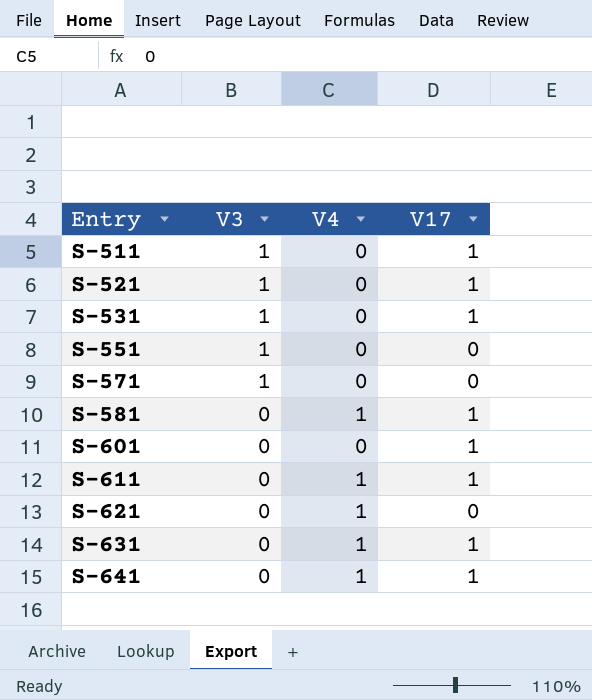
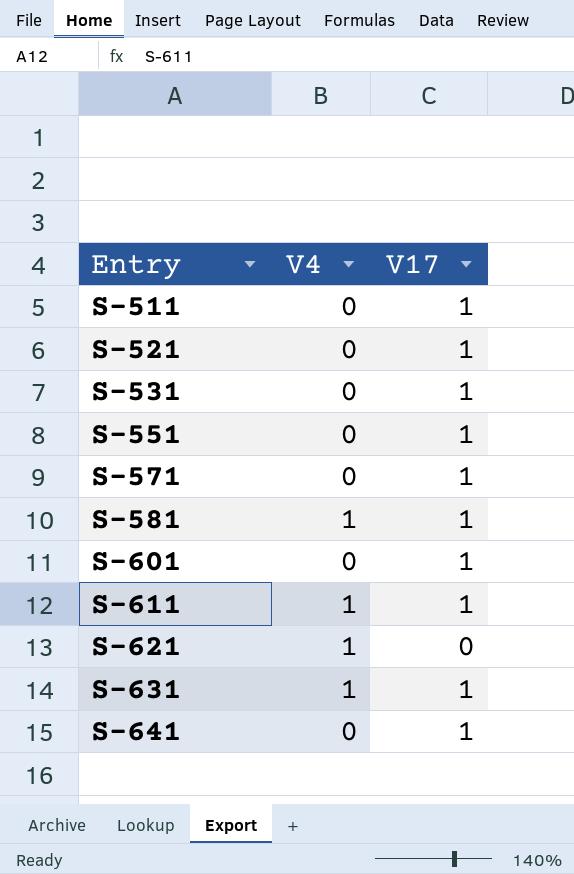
column V3 | position: 2 -> none
S-551 | V17: 0 -> 1
S-571 | V17: 0 -> 1
S-641 | V4: 1 -> 0

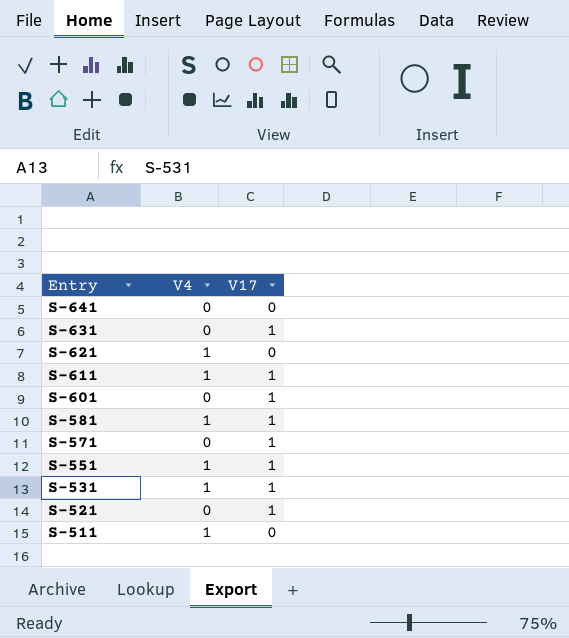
row order: Entry ascending -> Entry descending
S-641 | V17: 1 -> 0
S-631 | V4: 1 -> 0
S-551 | V4: 0 -> 1
S-531 | V4: 0 -> 1
S-511 | V4: 0 -> 1
S-511 | V17: 1 -> 0

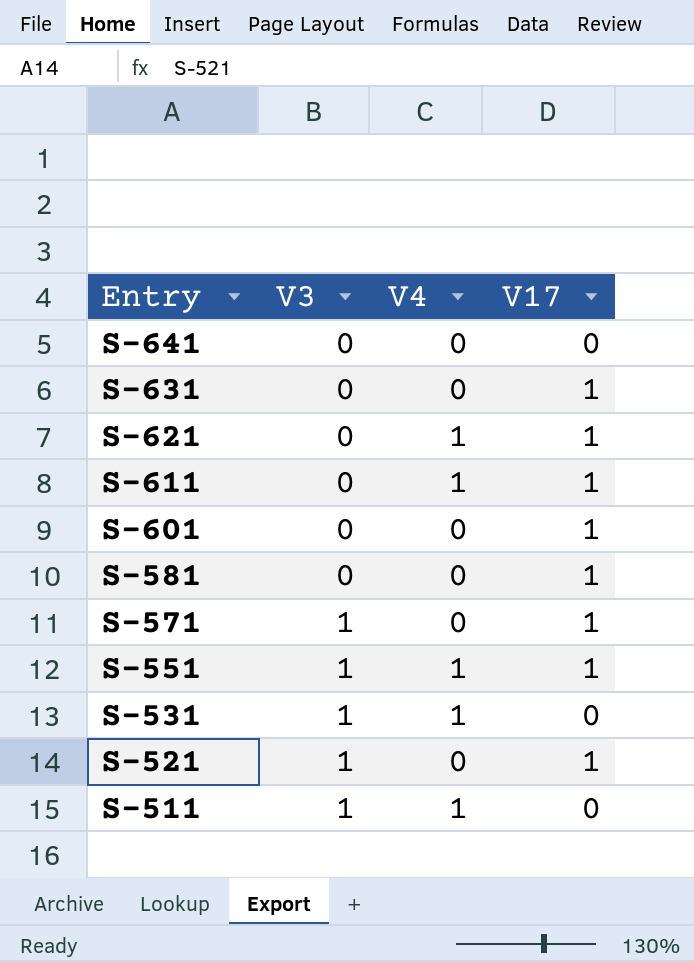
column V3 | position: none -> 2
S-621 | V17: 0 -> 1
S-581 | V4: 1 -> 0
S-531 | V17: 1 -> 0

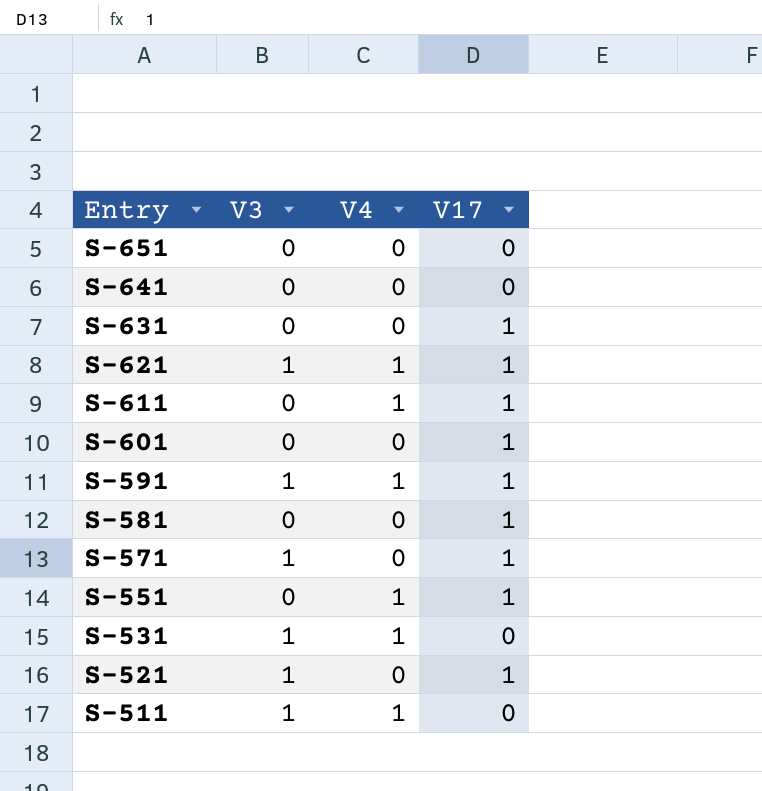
row S-651: none -> 0 | 0 | 0
S-621 | V3: 0 -> 1
row S-591: none -> 1 | 1 | 1
S-551 | V3: 1 -> 0

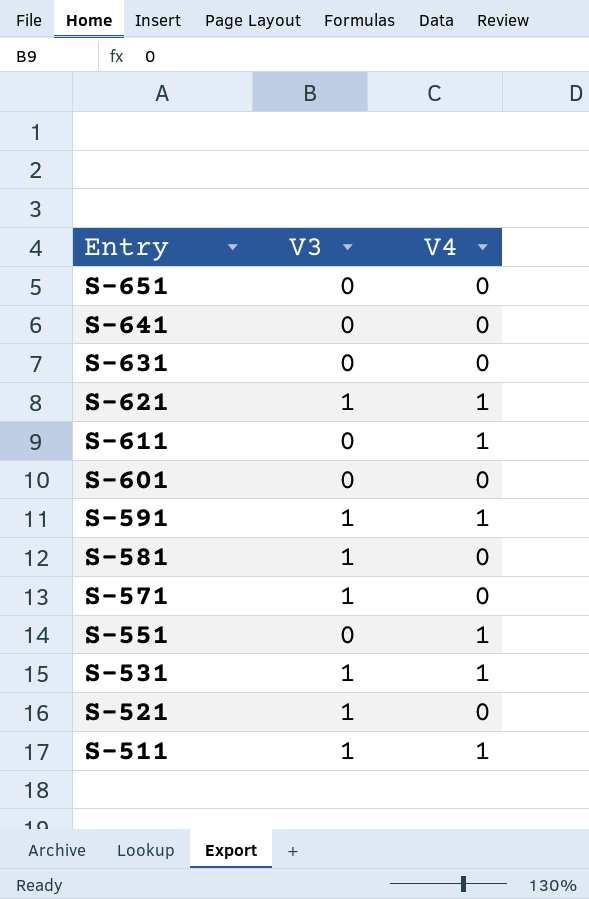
column V17 | position: 4 -> none
S-581 | V3: 0 -> 1

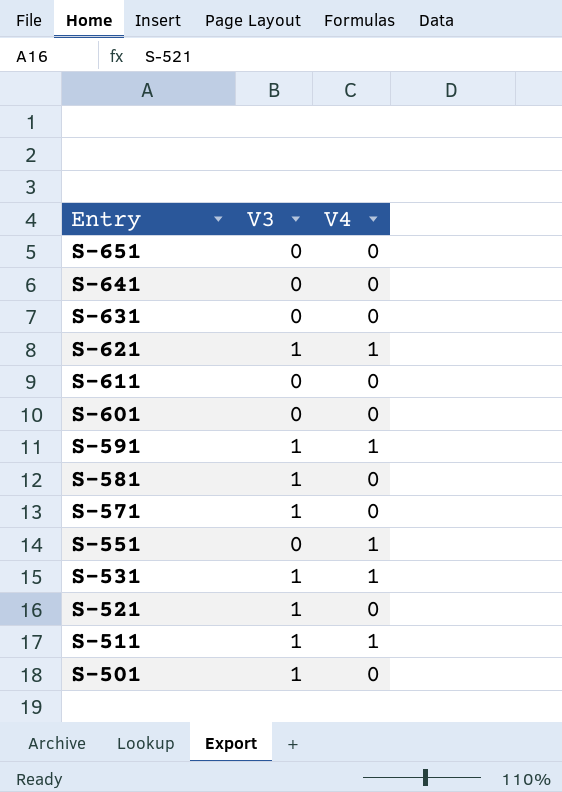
S-611 | V4: 1 -> 0
row S-501: none -> 1 | 0

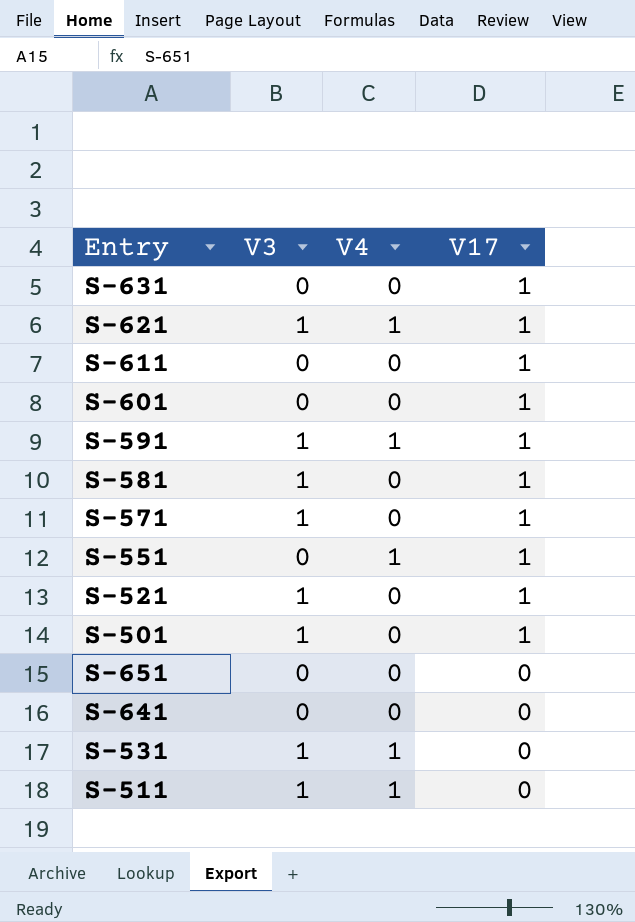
row order: Entry descending -> V17 descending
column V17 | position: none -> 4

